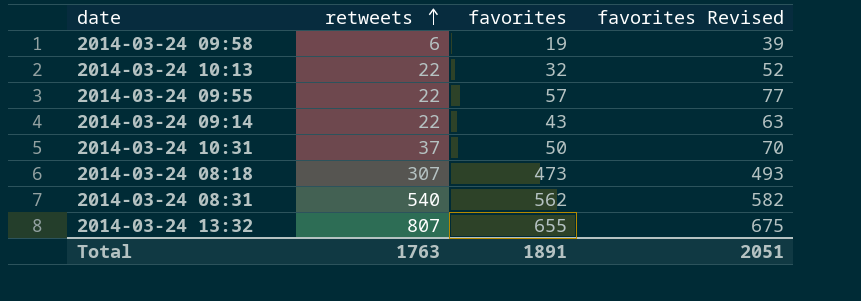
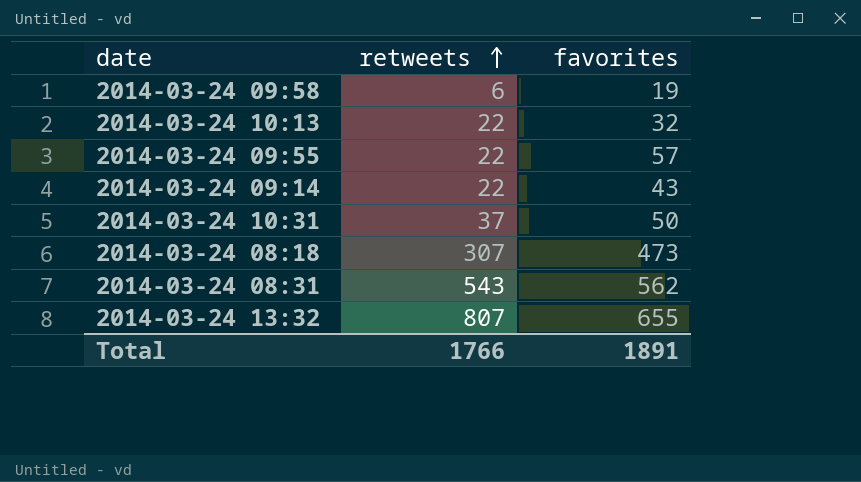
column favorites Revised | formula: [favorites] + 20 -> none
2014-03-24 08:31 | retweets: 540 -> 543
Total | retweets: 1763 -> 1766

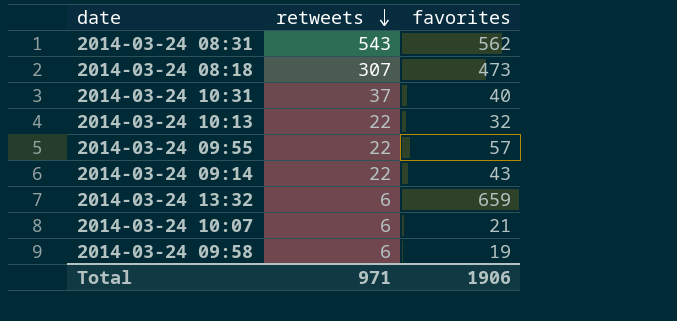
row order: retweets ascending -> retweets descending
2014-03-24 10:31 | favorites: 50 -> 40
2014-03-24 13:32 | retweets: 807 -> 6
2014-03-24 13:32 | favorites: 655 -> 659
row 2014-03-24 10:07: none -> 6 | 21
Total | retweets: 1766 -> 971
Total | favorites: 1891 -> 1906

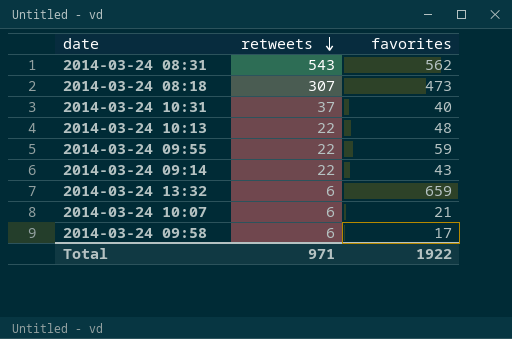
2014-03-24 10:13 | favorites: 32 -> 48
2014-03-24 09:55 | favorites: 57 -> 59
2014-03-24 09:58 | favorites: 19 -> 17
Total | favorites: 1906 -> 1922

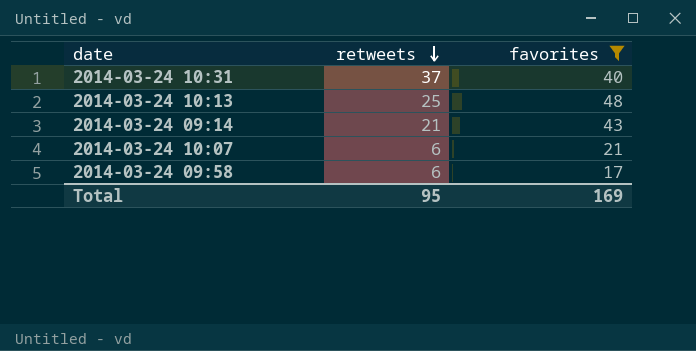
filter: none -> favorites <= 48
2014-03-24 10:13 | retweets: 22 -> 25
2014-03-24 09:14 | retweets: 22 -> 21
Total | retweets: 971 -> 95
Total | favorites: 1922 -> 169

